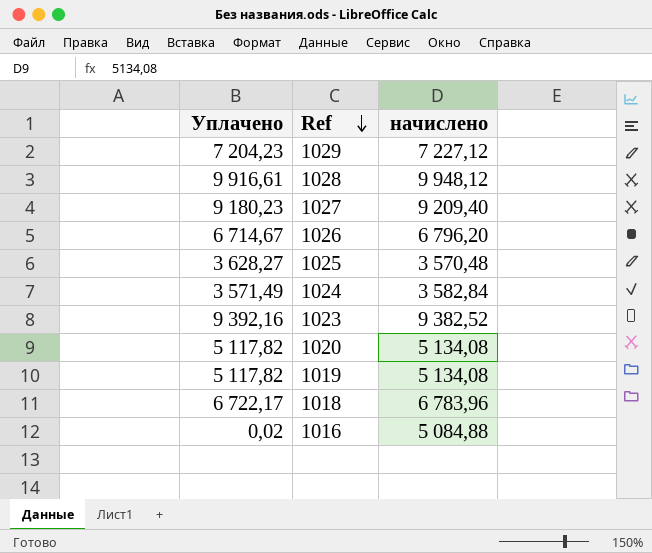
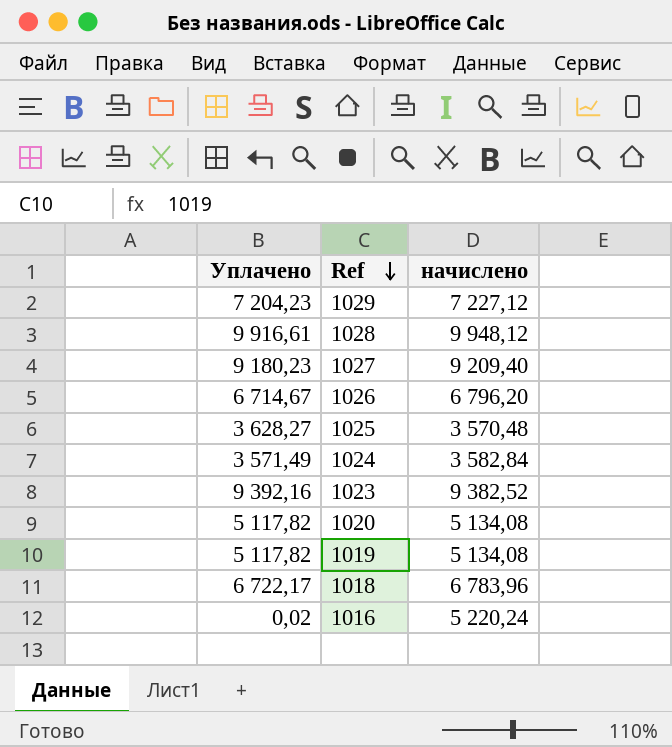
1016 | начислено: 5 084,88 -> 5 220,24

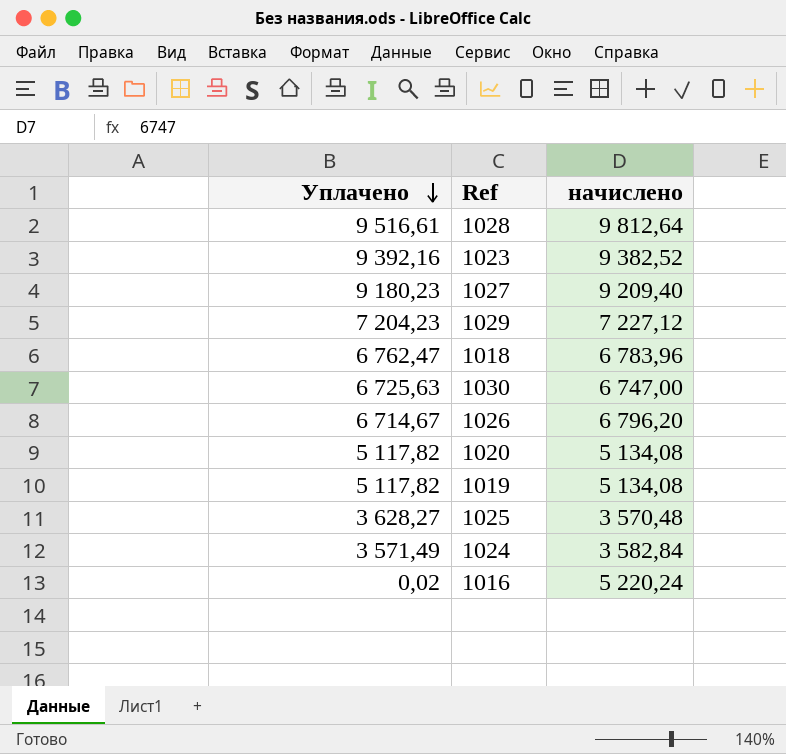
row order: Ref descending -> Уплачено descending
1028 | Уплачено: 9 916,61 -> 9 516,61
1028 | начислено: 9 948,12 -> 9 812,64
1018 | Уплачено: 6 722,17 -> 6 762,47
row 1030: none -> 6 725,63 | 6 747,00

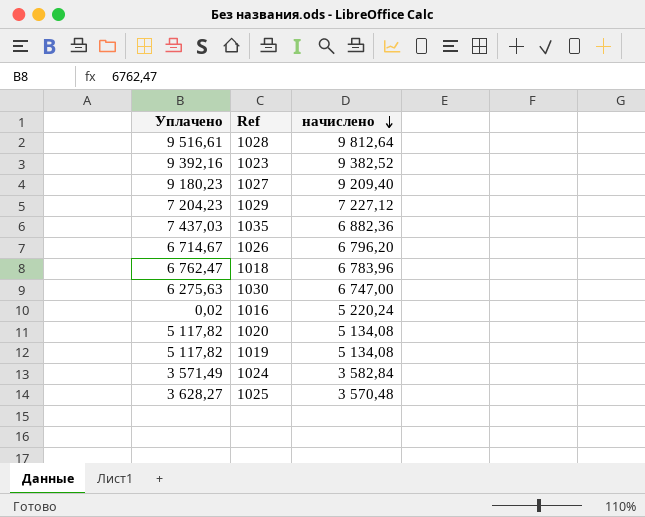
row order: Уплачено descending -> начислено descending
row 1035: none -> 7 437,03 | 6 882,36
1030 | Уплачено: 6 725,63 -> 6 275,63

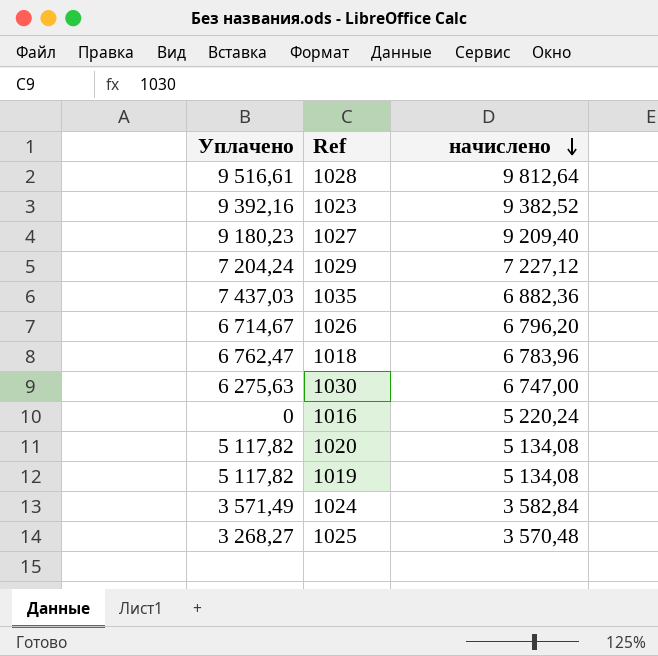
1029 | Уплачено: 7 204,23 -> 7 204,24
1016 | Уплачено: 0,02 -> 0
1025 | Уплачено: 3 628,27 -> 3 268,27

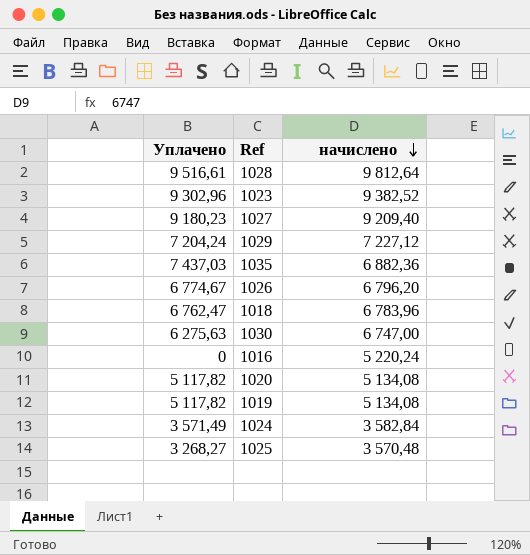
1023 | Уплачено: 9 392,16 -> 9 302,96
1026 | Уплачено: 6 714,67 -> 6 774,67

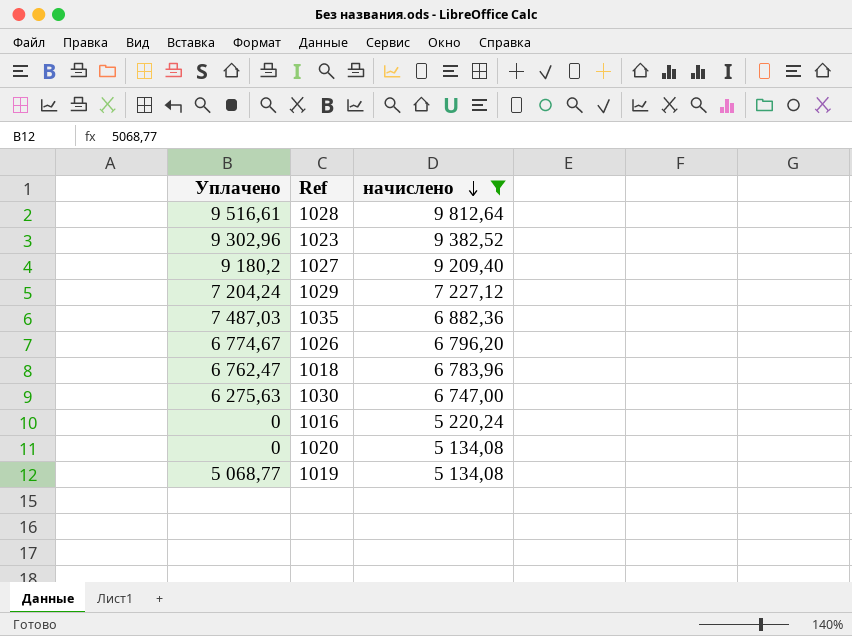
filter: none -> начислено >= 5 134,08
1027 | Уплачено: 9 180,23 -> 9 180,2
1035 | Уплачено: 7 437,03 -> 7 487,03
1020 | Уплачено: 5 117,82 -> 0
1019 | Уплачено: 5 117,82 -> 5 068,77

